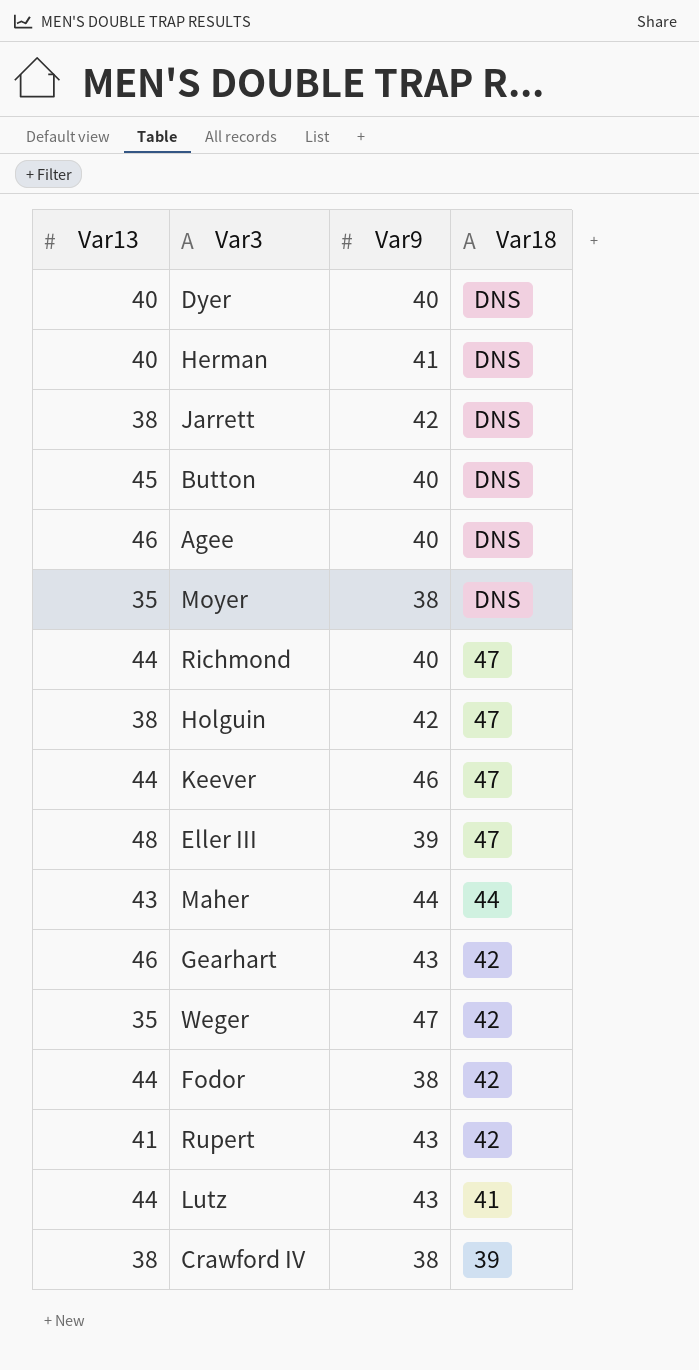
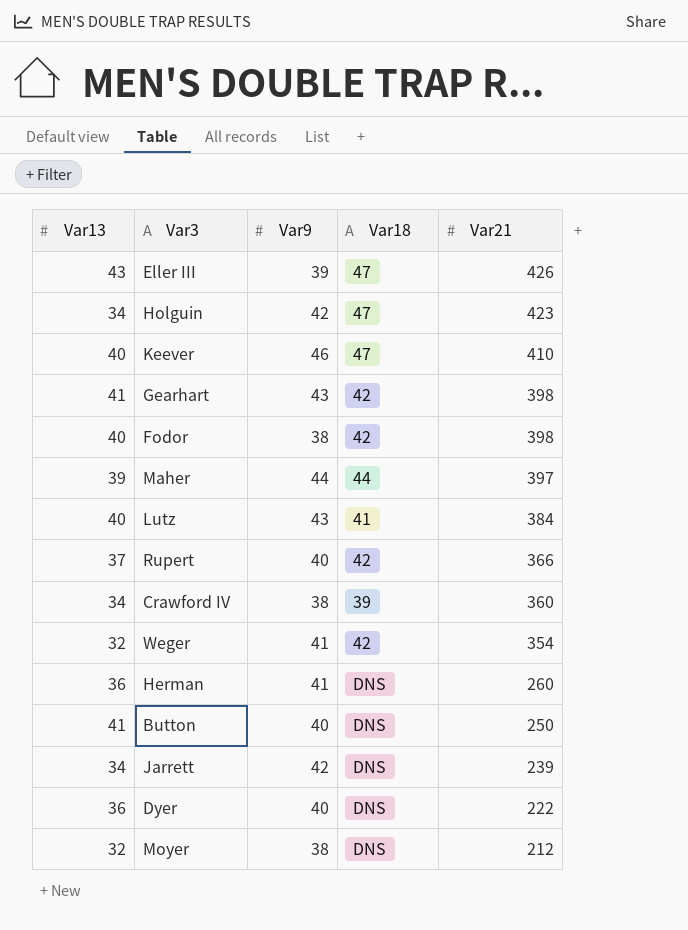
row order: Var18 descending -> Var21 descending
column Var21 | position: none -> 5
row Agee: 46 | 40 | DNS -> none
row Richmond: 44 | 40 | 47 -> none
Eller III | Var13: 48 -> 43
Holguin | Var13: 38 -> 34
Keever | Var13: 44 -> 40
Gearhart | Var13: 46 -> 41
Fodor | Var13: 44 -> 40
Maher | Var13: 43 -> 39
Lutz | Var13: 44 -> 40
Rupert | Var13: 41 -> 37
Rupert | Var9: 43 -> 40
Crawford IV | Var13: 38 -> 34
Weger | Var13: 35 -> 32
Weger | Var9: 47 -> 41
Herman | Var13: 40 -> 36
Button | Var13: 45 -> 41
Jarrett | Var13: 38 -> 34
Dyer | Var13: 40 -> 36
Moyer | Var13: 35 -> 32

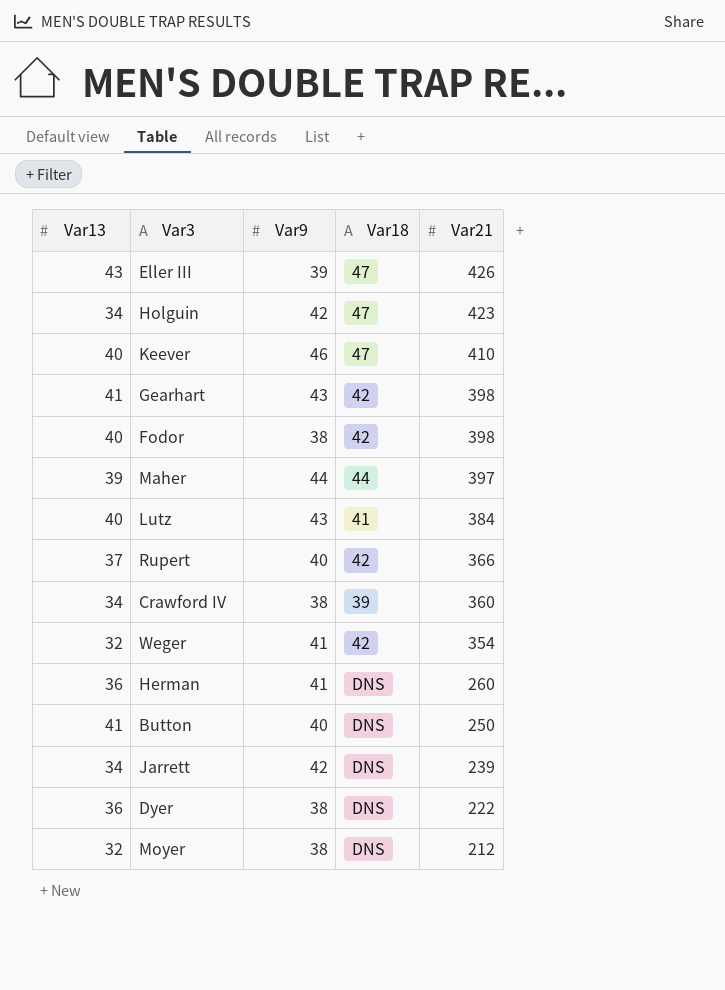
Dyer | Var9: 40 -> 38

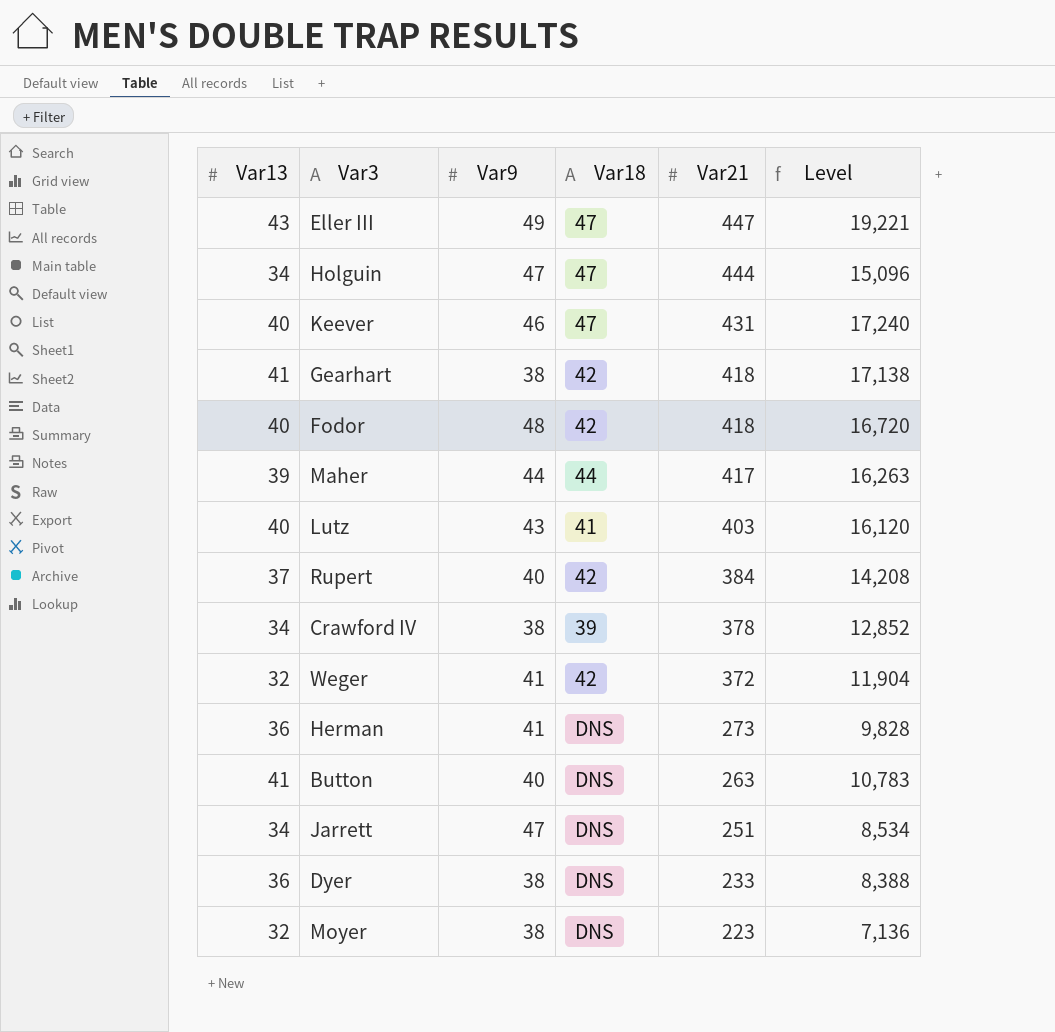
column Level | formula: none -> [Var13] * [Var21]
Eller III | Var9: 39 -> 49
Eller III | Var21: 426 -> 447
Holguin | Var9: 42 -> 47
Holguin | Var21: 423 -> 444
Keever | Var21: 410 -> 431
Gearhart | Var9: 43 -> 38
Gearhart | Var21: 398 -> 418
Fodor | Var9: 38 -> 48
Fodor | Var21: 398 -> 418
Maher | Var21: 397 -> 417
Lutz | Var21: 384 -> 403
Rupert | Var21: 366 -> 384
Crawford IV | Var21: 360 -> 378
Weger | Var21: 354 -> 372
Herman | Var21: 260 -> 273
Button | Var21: 250 -> 263
Jarrett | Var9: 42 -> 47
Jarrett | Var21: 239 -> 251
Dyer | Var21: 222 -> 233
Moyer | Var21: 212 -> 223

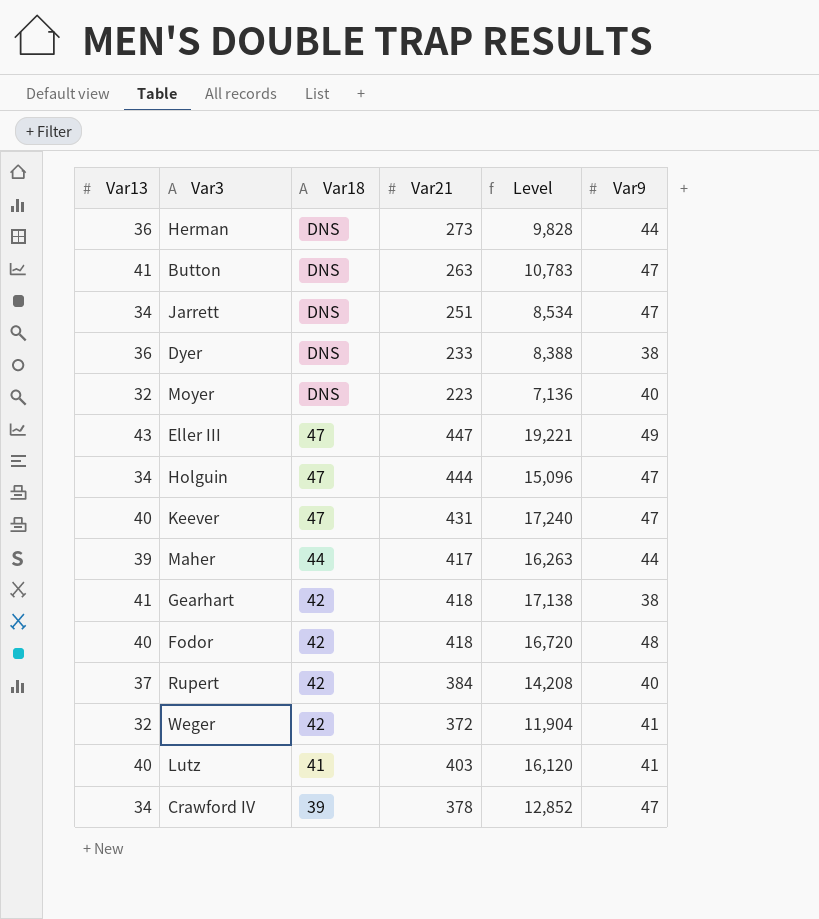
row order: Var21 descending -> Var18 descending
column Var9 | position: 3 -> 6
Herman | Var9: 41 -> 44
Button | Var9: 40 -> 47
Moyer | Var9: 38 -> 40
Keever | Var9: 46 -> 47
Lutz | Var9: 43 -> 41
Crawford IV | Var9: 38 -> 47

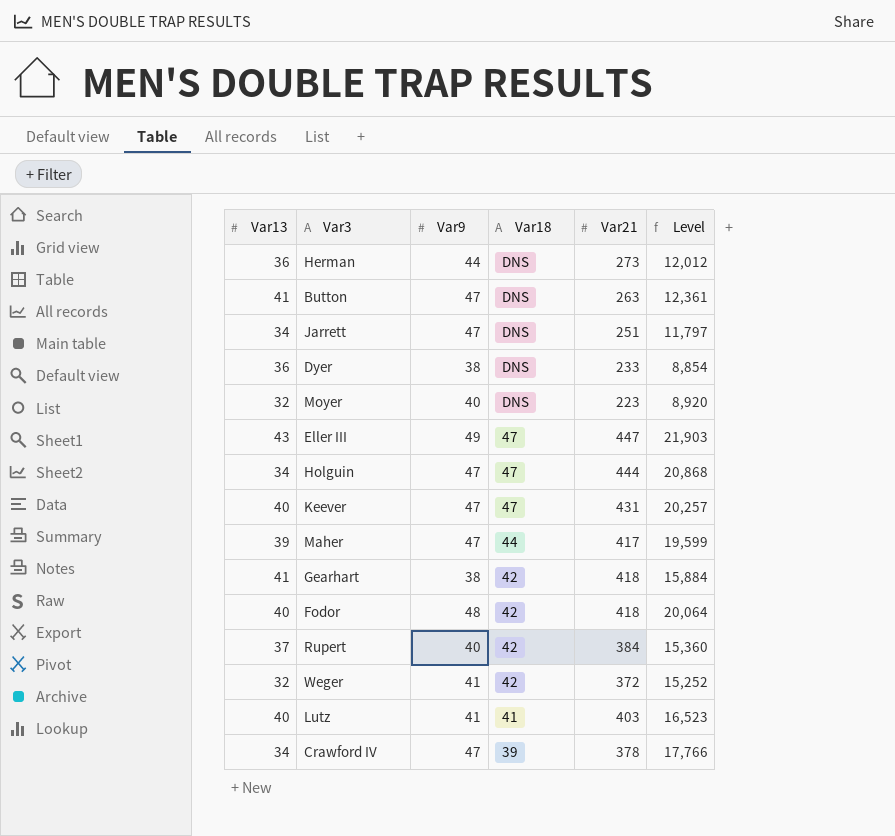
column Var9 | position: 6 -> 3
column Level | formula: [Var13] * [Var21] -> [Var9] * [Var21]
Maher | Var9: 44 -> 47

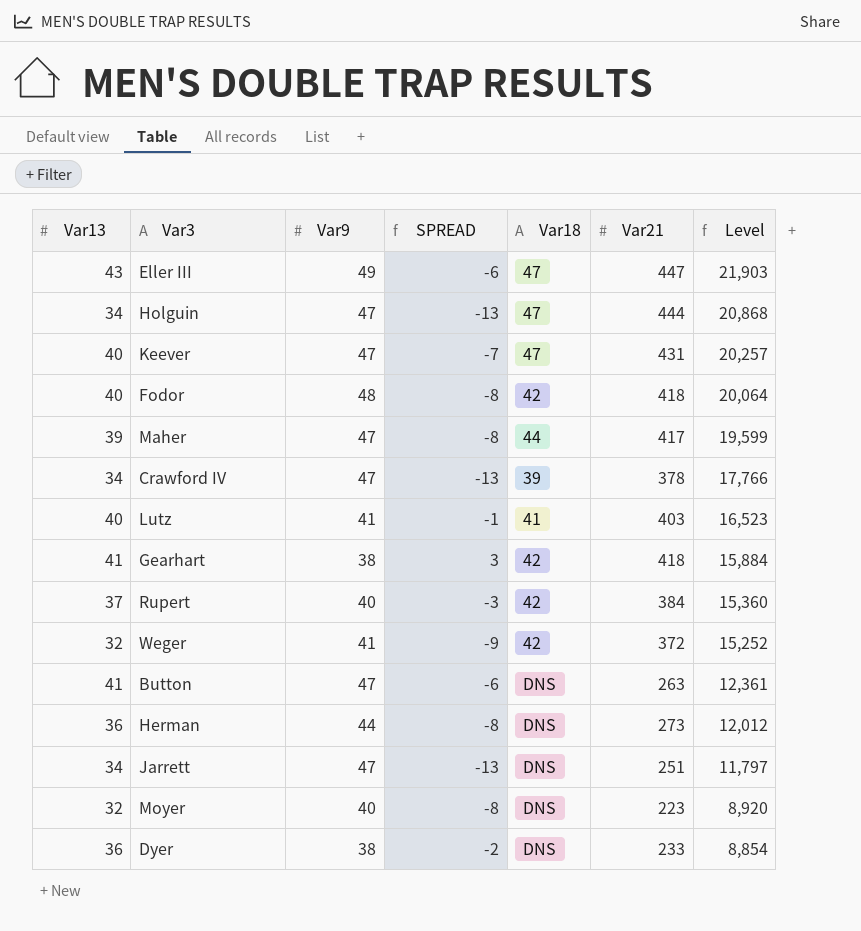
row order: Var18 descending -> Level descending
column SPREAD | formula: none -> [Var13] - [Var9]

